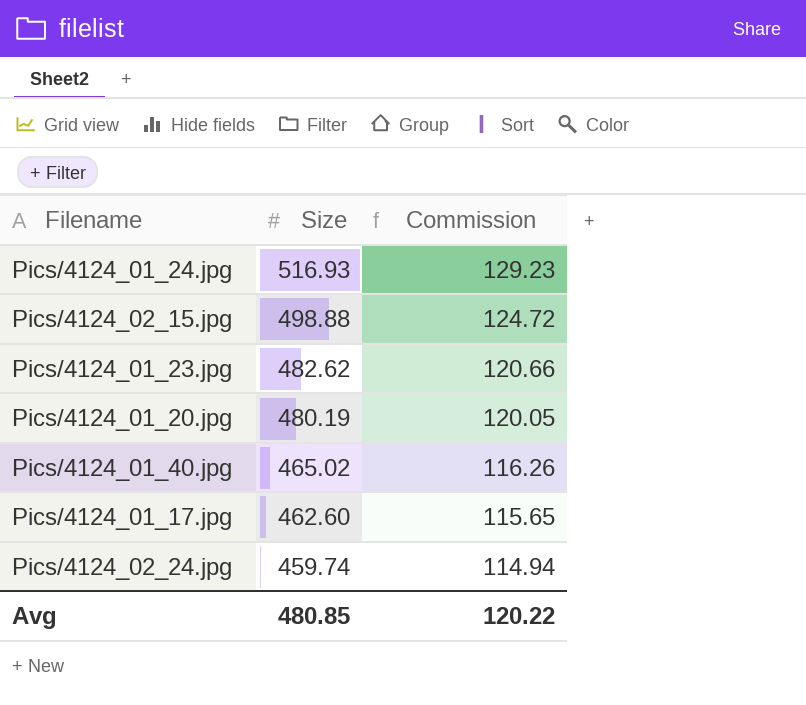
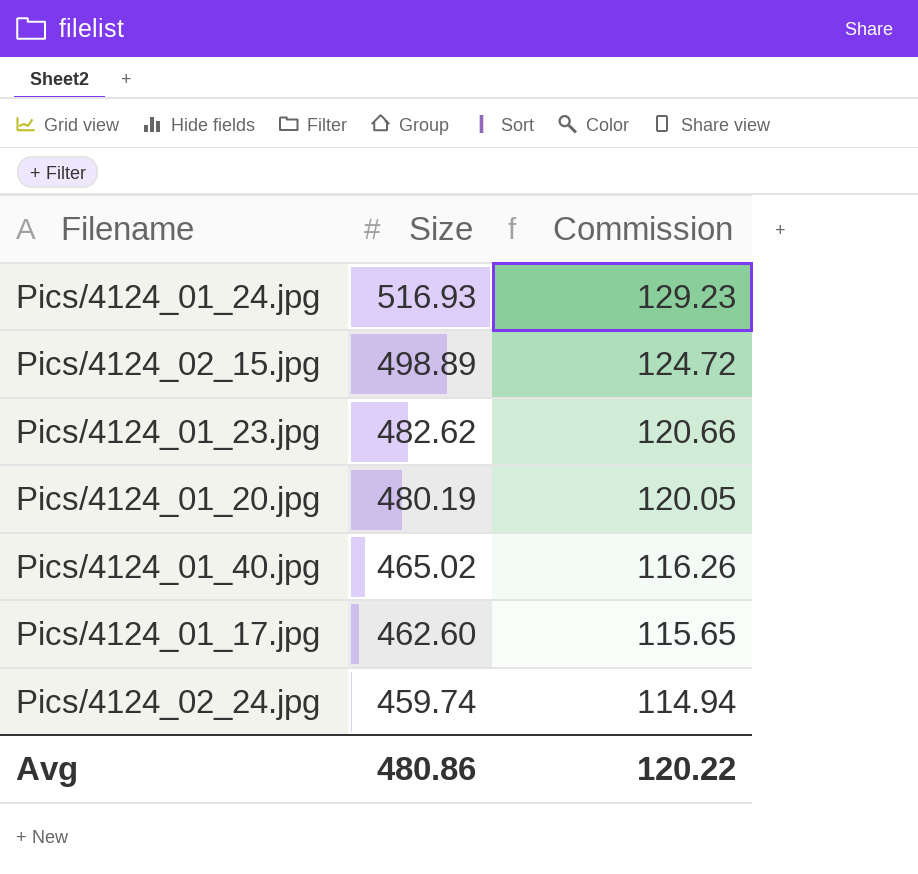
Pics/4124_02_15.jpg | Size: 498.88 -> 498.89
Avg | Size: 480.85 -> 480.86

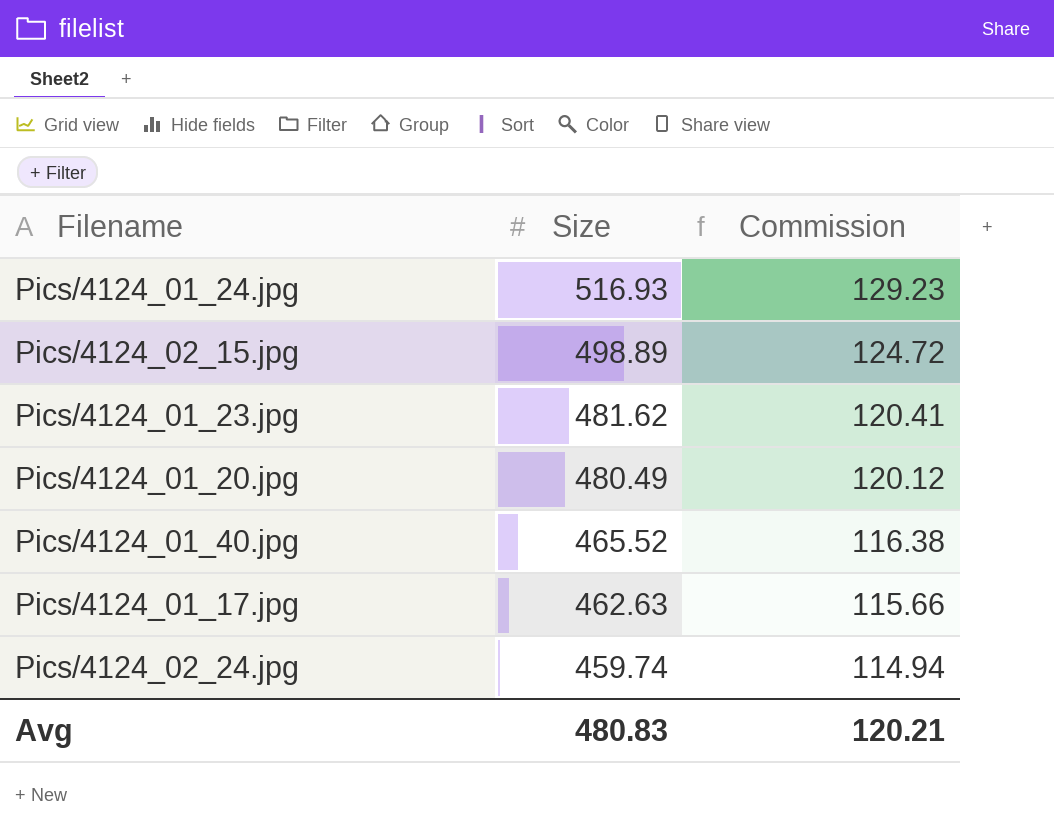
Pics/4124_01_23.jpg | Size: 482.62 -> 481.62
Pics/4124_01_23.jpg | Commission: 120.66 -> 120.41
Pics/4124_01_20.jpg | Size: 480.19 -> 480.49
Pics/4124_01_20.jpg | Commission: 120.05 -> 120.12
Pics/4124_01_40.jpg | Size: 465.02 -> 465.52
Pics/4124_01_40.jpg | Commission: 116.26 -> 116.38
Pics/4124_01_17.jpg | Size: 462.60 -> 462.63
Pics/4124_01_17.jpg | Commission: 115.65 -> 115.66
Avg | Size: 480.86 -> 480.83
Avg | Commission: 120.22 -> 120.21

